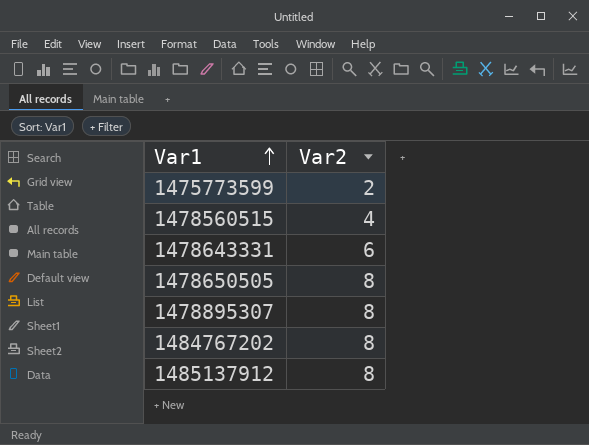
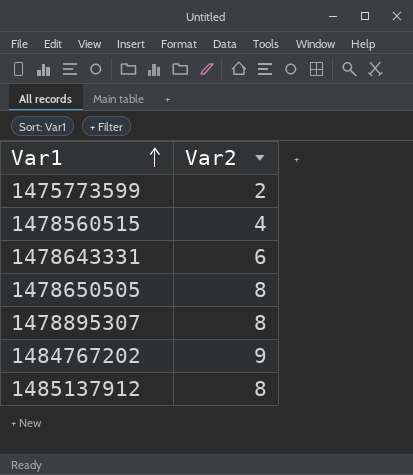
1484767202 | Var2: 8 -> 9

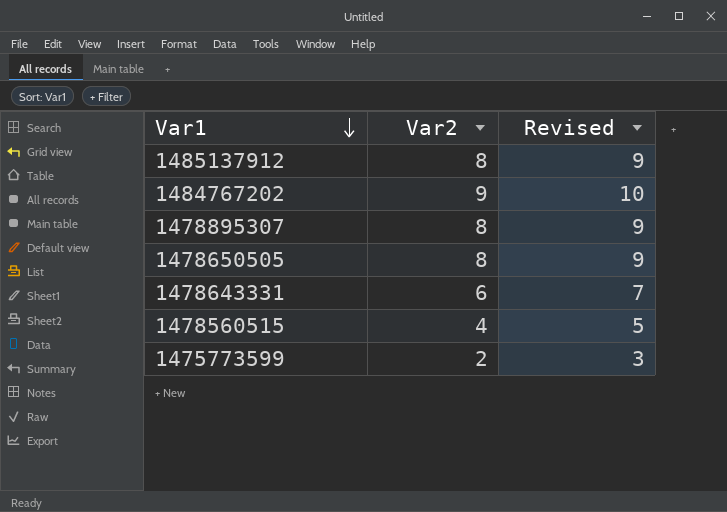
row order: Var1 ascending -> Var1 descending
column Revised | formula: none -> [Var2] + 1

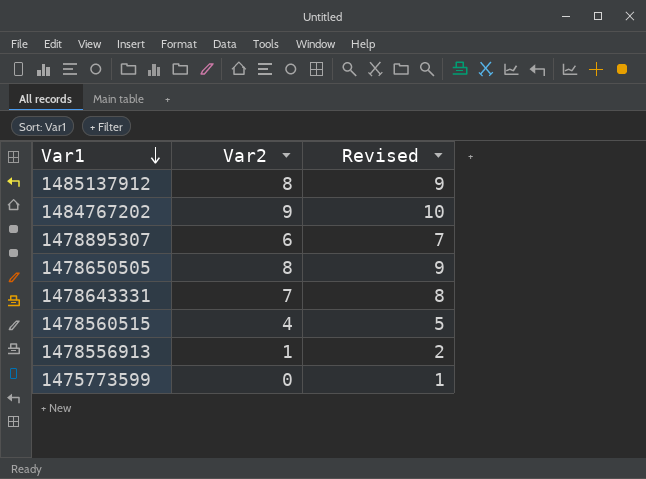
1478895307 | Var2: 8 -> 6
1478895307 | Revised: 9 -> 7
1478643331 | Var2: 6 -> 7
1478643331 | Revised: 7 -> 8
row 1478556913: none -> 1 | 2
1475773599 | Var2: 2 -> 0
1475773599 | Revised: 3 -> 1

